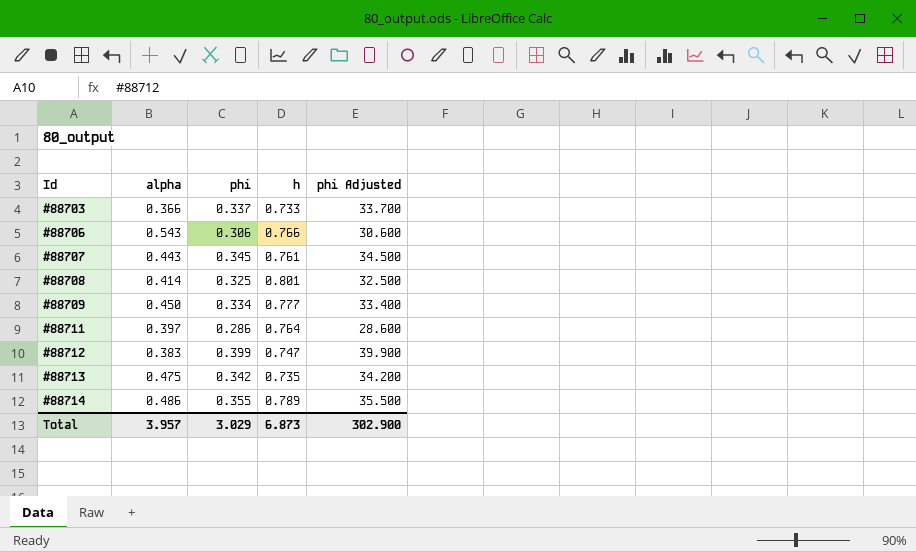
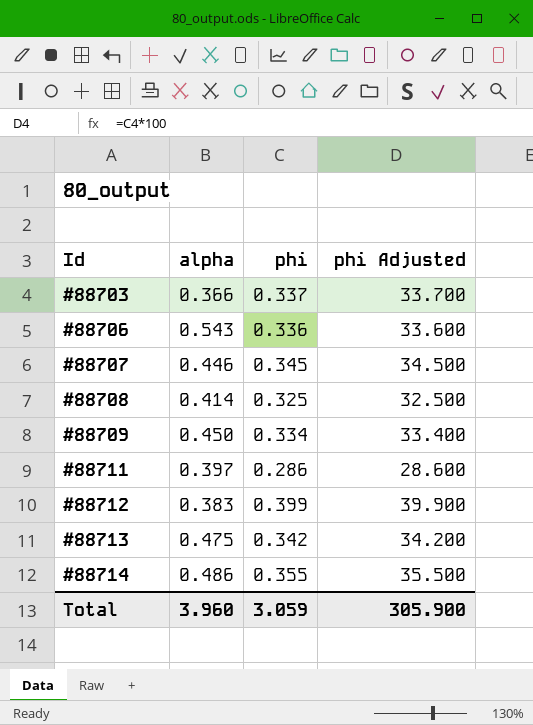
column h | position: 4 -> none
#88706 | phi: 0.306 -> 0.336
#88706 | phi Adjusted: 30.600 -> 33.600
#88707 | alpha: 0.443 -> 0.446
Total | alpha: 3.957 -> 3.960
Total | phi: 3.029 -> 3.059
Total | phi Adjusted: 302.900 -> 305.900

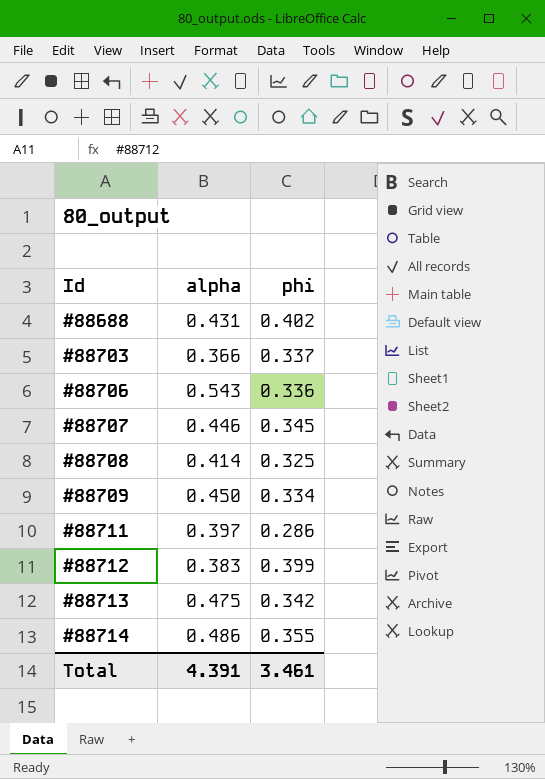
column phi Adjusted | formula: [phi] * 100 -> none
row #88688: none -> 0.431 | 0.402
Total | alpha: 3.960 -> 4.391
Total | phi: 3.059 -> 3.461

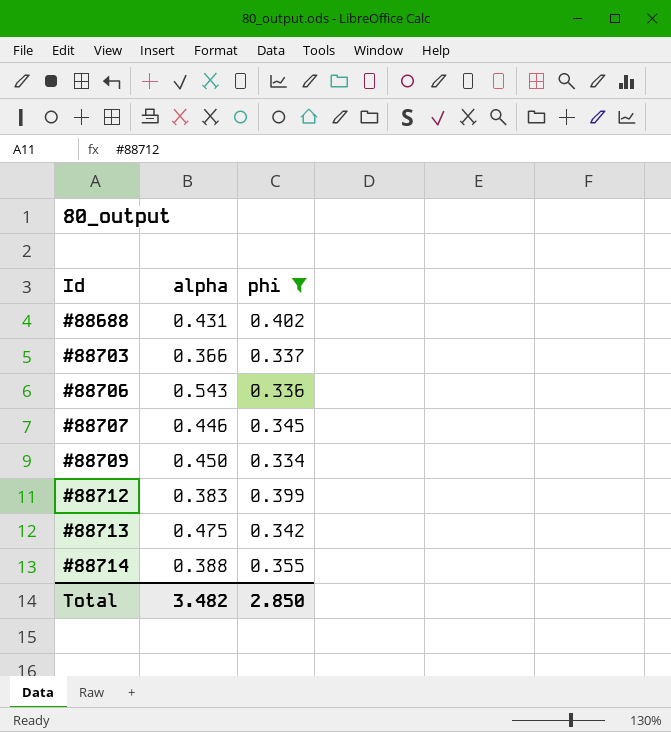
filter: none -> phi >= 0.334
#88714 | alpha: 0.486 -> 0.388
Total | alpha: 4.391 -> 3.482
Total | phi: 3.461 -> 2.850

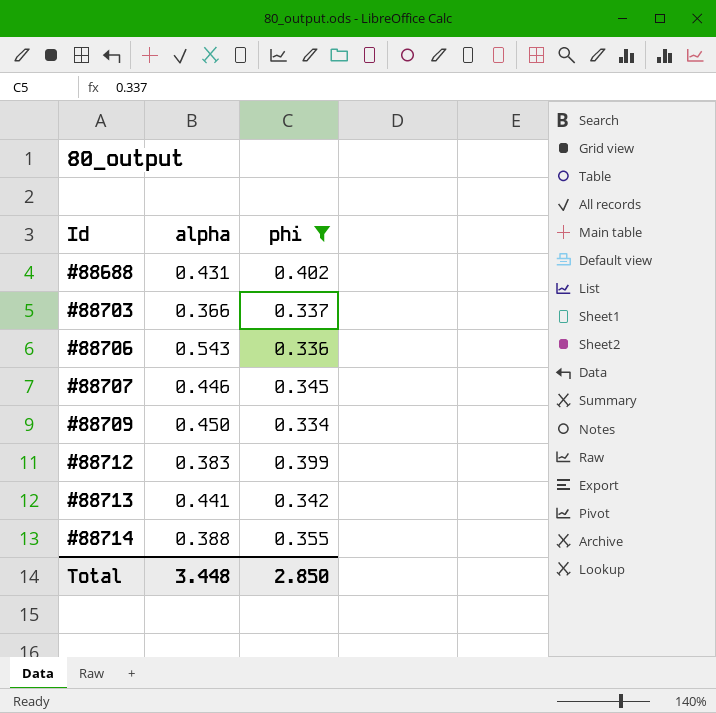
#88713 | alpha: 0.475 -> 0.441
Total | alpha: 3.482 -> 3.448

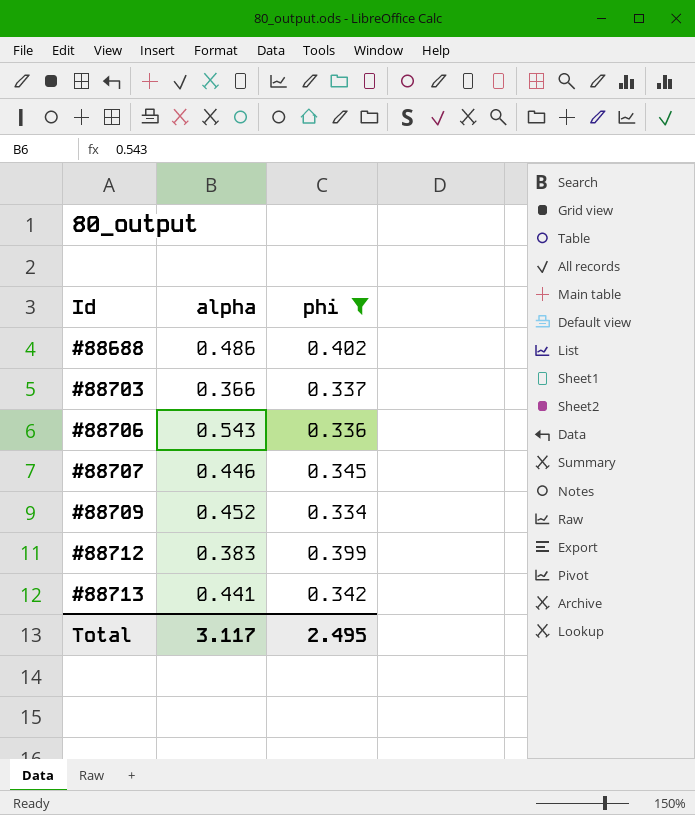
row #88714: 0.388 | 0.355 -> none
#88688 | alpha: 0.431 -> 0.486
#88709 | alpha: 0.450 -> 0.452
Total | alpha: 3.448 -> 3.117
Total | phi: 2.850 -> 2.495

